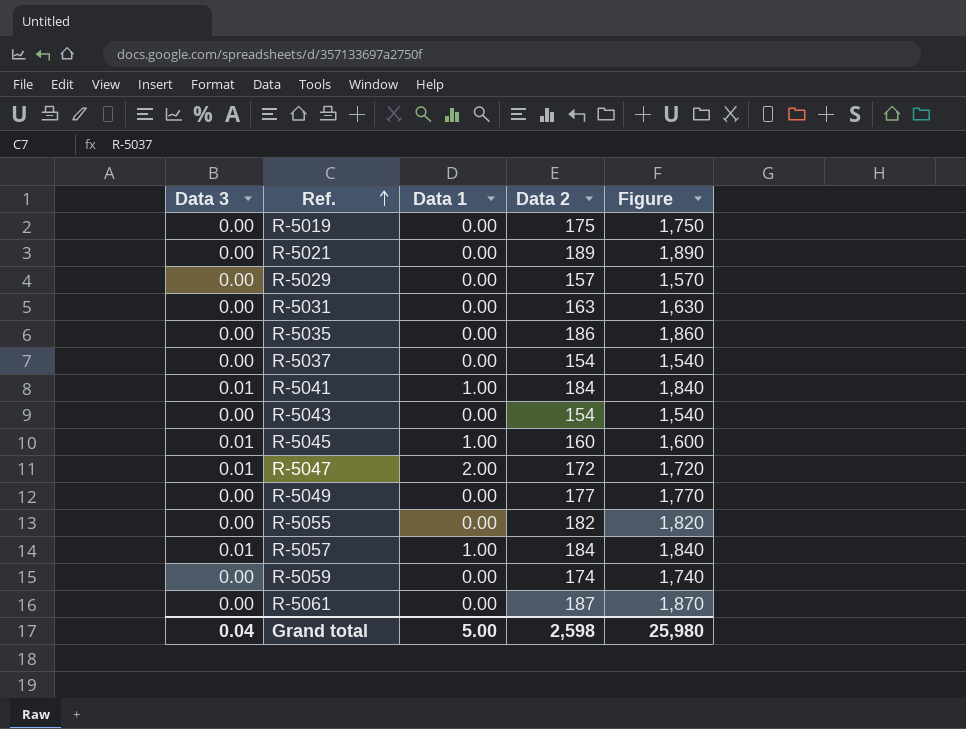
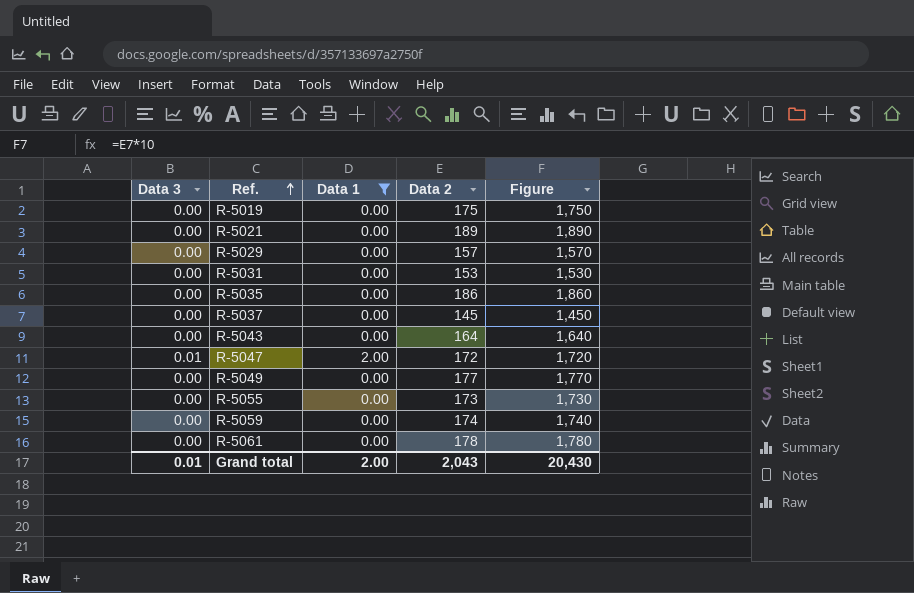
filter: none -> Data 1 != 1.00
R-5031 | Data 2: 163 -> 153
R-5031 | Figure: 1,630 -> 1,530
R-5037 | Data 2: 154 -> 145
R-5037 | Figure: 1,540 -> 1,450
R-5043 | Data 2: 154 -> 164
R-5043 | Figure: 1,540 -> 1,640
R-5055 | Data 2: 182 -> 173
R-5055 | Figure: 1,820 -> 1,730
R-5061 | Data 2: 187 -> 178
R-5061 | Figure: 1,870 -> 1,780
Grand total | Data 3: 0.04 -> 0.01
Grand total | Data 1: 5.00 -> 2.00
Grand total | Data 2: 2,598 -> 2,043
Grand total | Figure: 25,980 -> 20,430

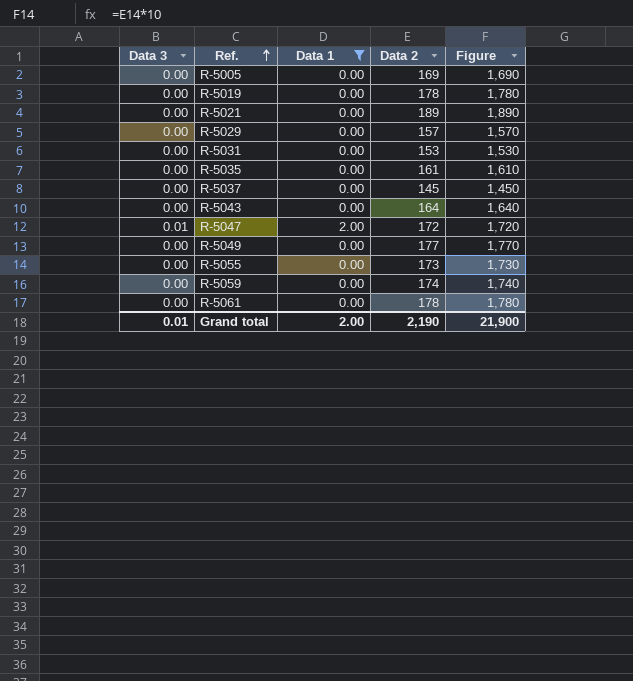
row R-5005: none -> 0.00 | 0.00 | 169 | 1,690
R-5019 | Data 2: 175 -> 178
R-5019 | Figure: 1,750 -> 1,780
R-5035 | Data 2: 186 -> 161
R-5035 | Figure: 1,860 -> 1,610
Grand total | Data 2: 2,043 -> 2,190
Grand total | Figure: 20,430 -> 21,900

